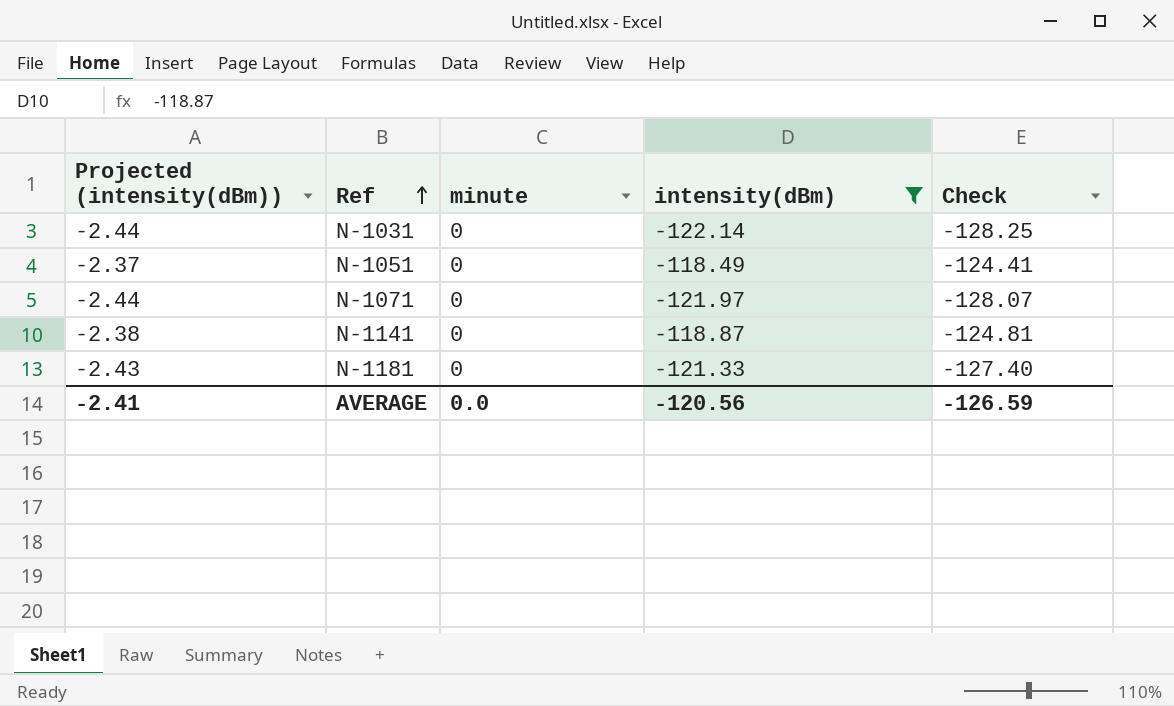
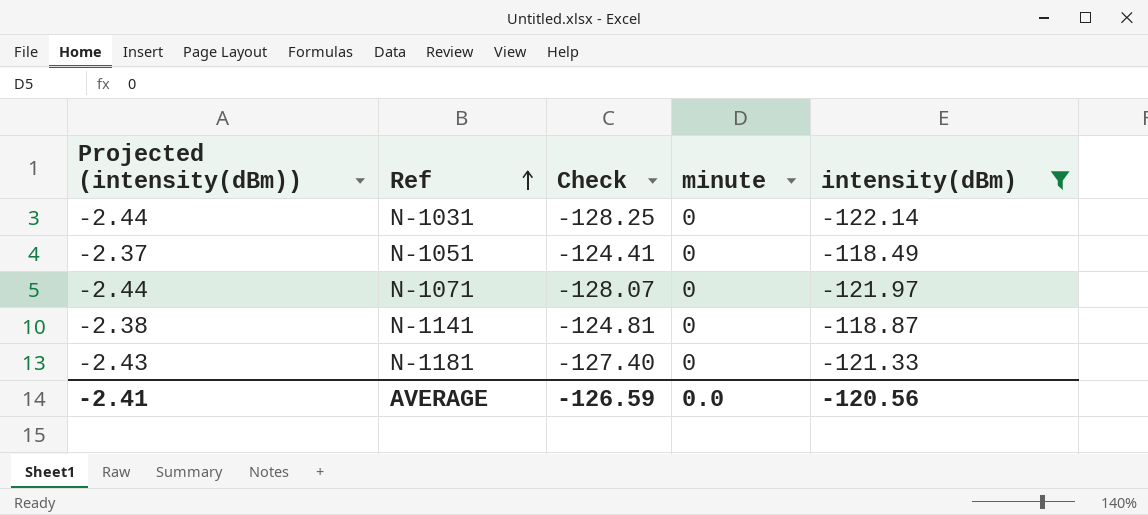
column Check | position: 5 -> 3

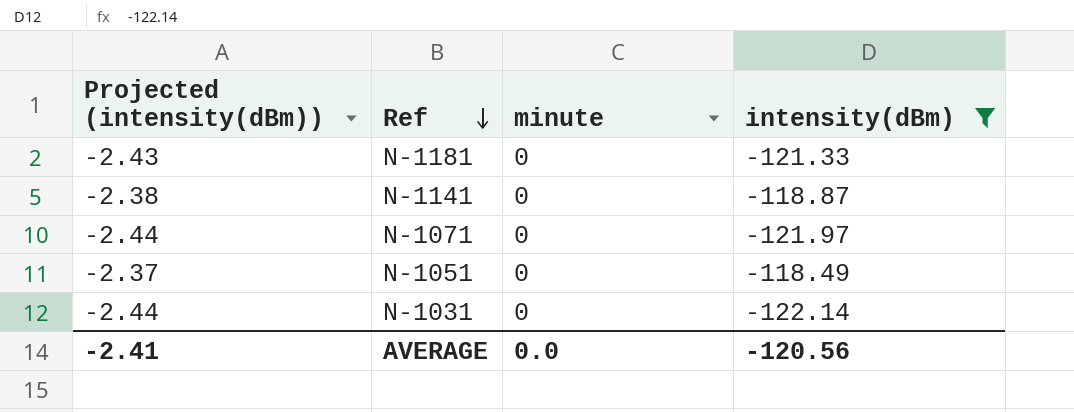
row order: Ref ascending -> Ref descending
column Check | formula: [intensity(dBm)] * 1.05 -> none

